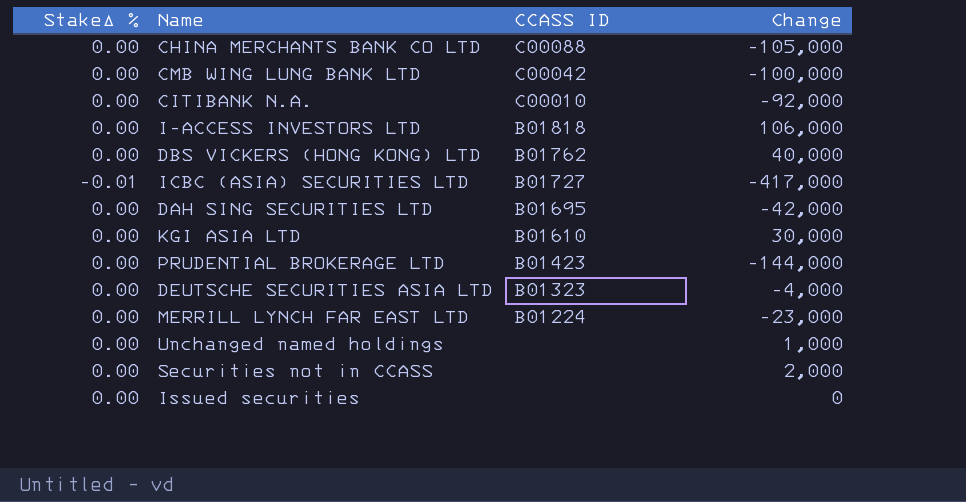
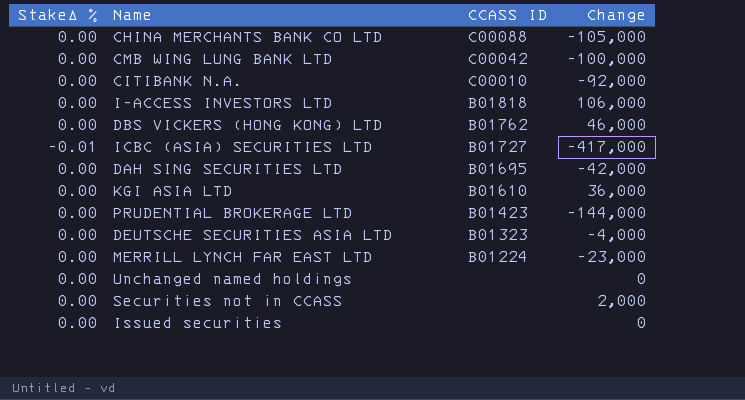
DBS VICKERS (HONG KONG) LTD | Change: 40,000 -> 46,000
KGI ASIA LTD | Change: 30,000 -> 36,000
Unchanged named holdings | Change: 1,000 -> 0

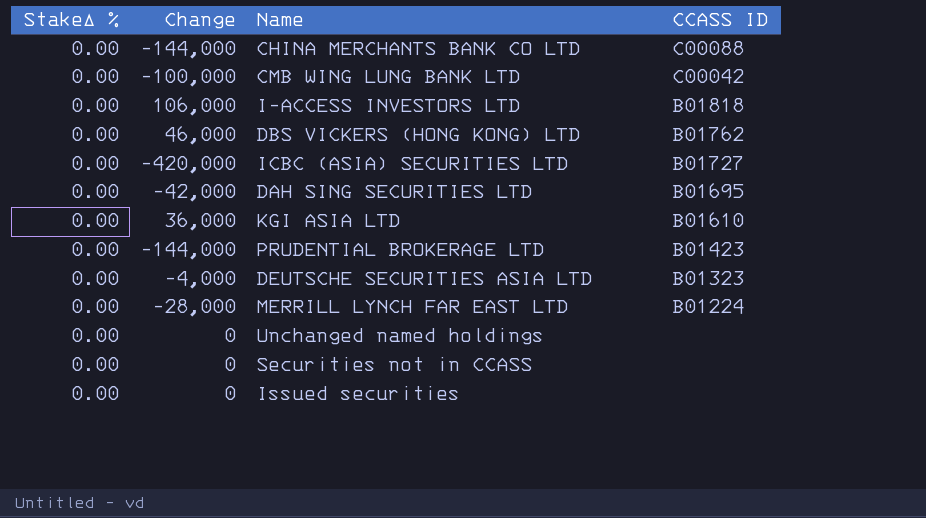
column Change | position: 4 -> 2
row CITIBANK N.A.: 0.00 | C00010 | -92,000 -> none
CHINA MERCHANTS BANK CO LTD | Change: -105,000 -> -144,000
ICBC (ASIA) SECURITIES LTD | StakeΔ %: -0.01 -> 0.00
ICBC (ASIA) SECURITIES LTD | Change: -417,000 -> -420,000
MERRILL LYNCH FAR EAST LTD | Change: -23,000 -> -28,000
Securities not in CCASS | Change: 2,000 -> 0

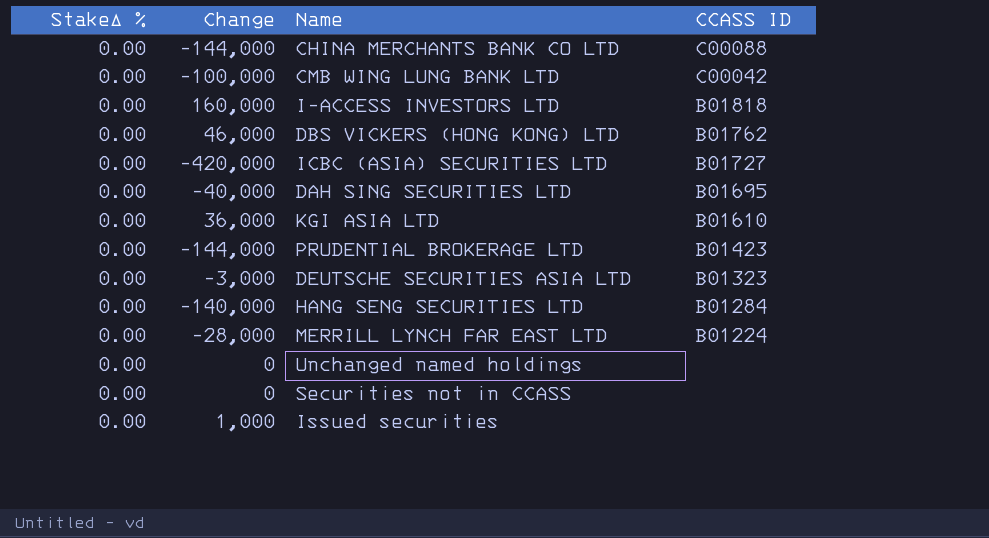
I-ACCESS INVESTORS LTD | Change: 106,000 -> 160,000
DAH SING SECURITIES LTD | Change: -42,000 -> -40,000
DEUTSCHE SECURITIES ASIA LTD | Change: -4,000 -> -3,000
row HANG SENG SECURITIES LTD: none -> 0.00 | -140,000 | B01284
Issued securities | Change: 0 -> 1,000

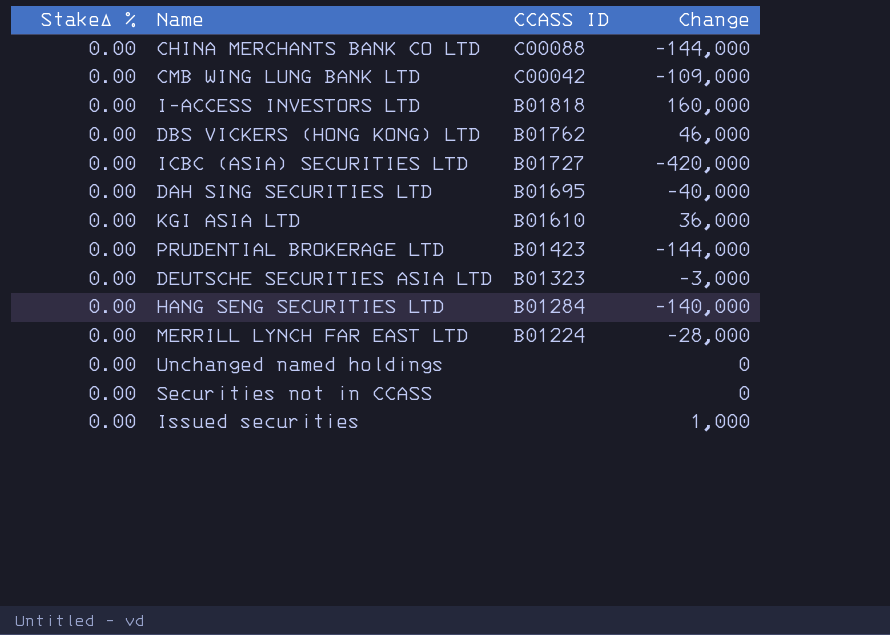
column Change | position: 2 -> 4
CMB WING LUNG BANK LTD | Change: -100,000 -> -109,000

